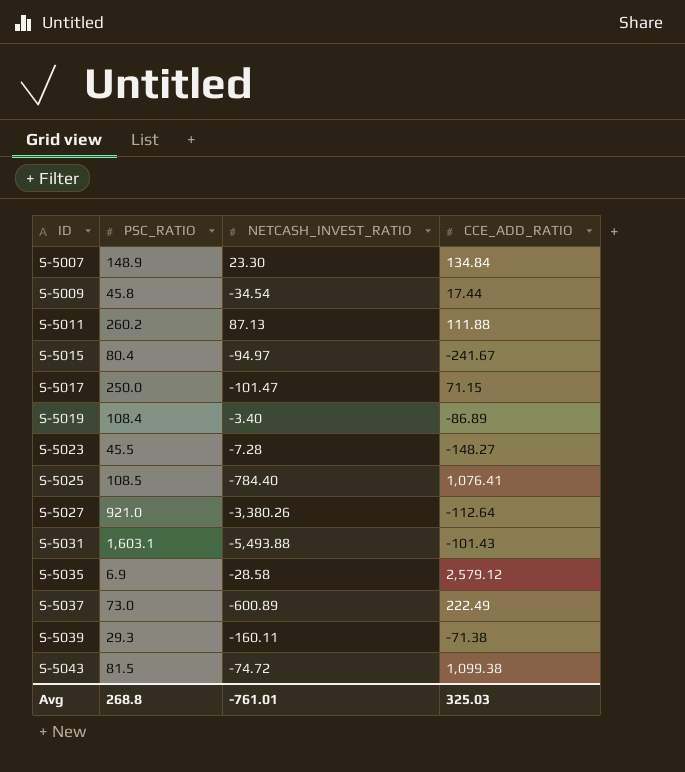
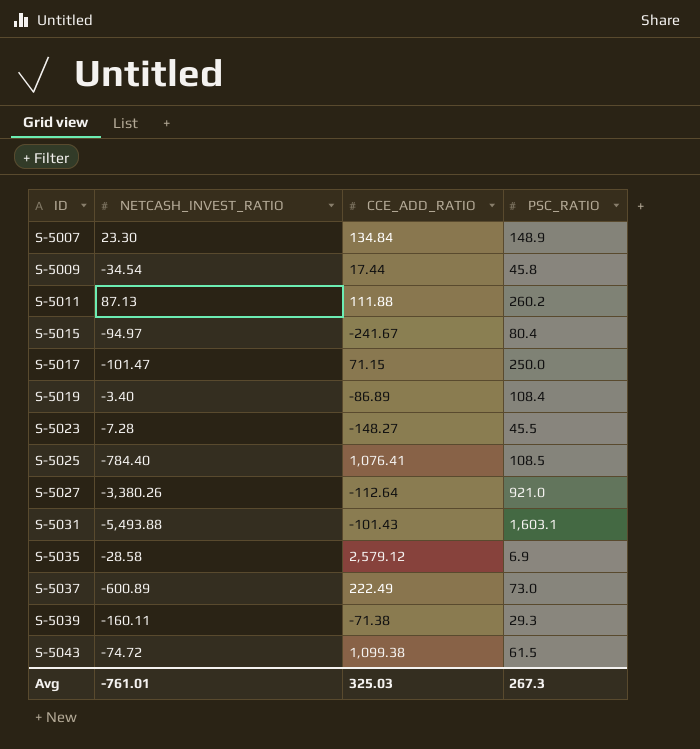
column PSC_RATIO | position: 2 -> 4
S-5043 | PSC_RATIO: 81.5 -> 61.5
Avg | PSC_RATIO: 268.8 -> 267.3

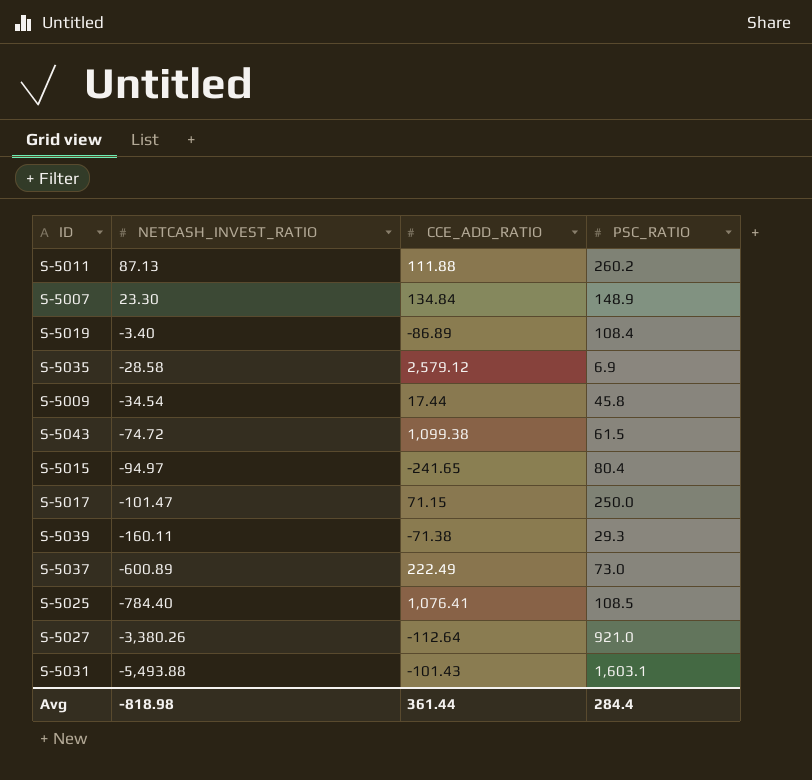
row order: ID ascending -> NETCASH_INVEST_RATIO descending
row S-5023: -7.28 | -148.27 | 45.5 -> none
S-5015 | CCE_ADD_RATIO: -241.67 -> -241.65
Avg | NETCASH_INVEST_RATIO: -761.01 -> -818.98
Avg | CCE_ADD_RATIO: 325.03 -> 361.44
Avg | PSC_RATIO: 267.3 -> 284.4

